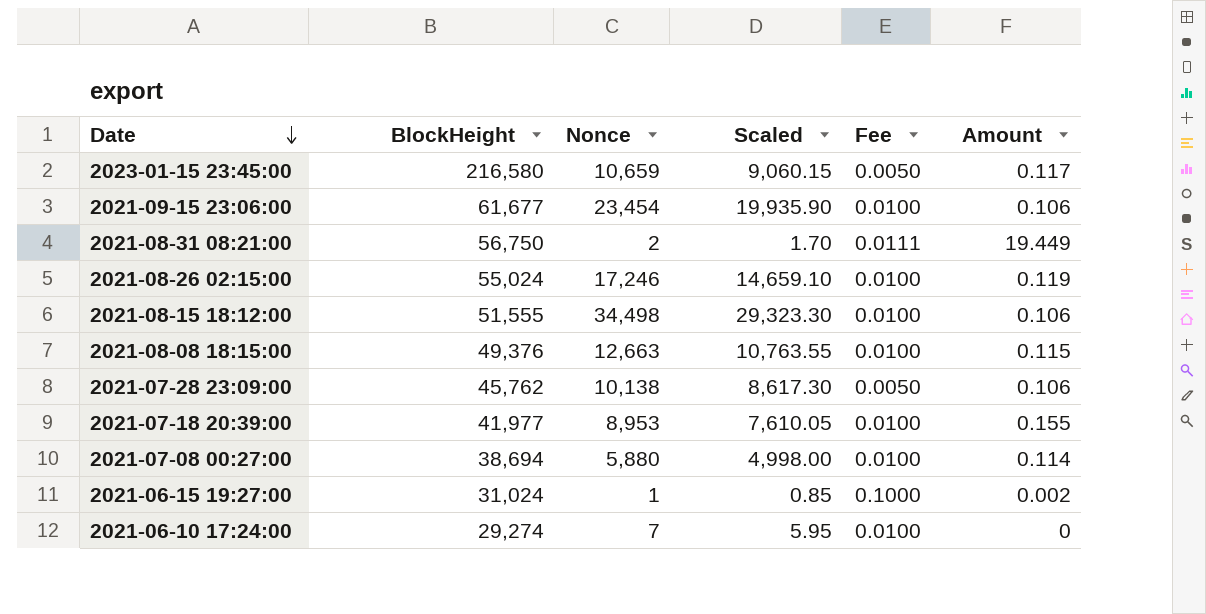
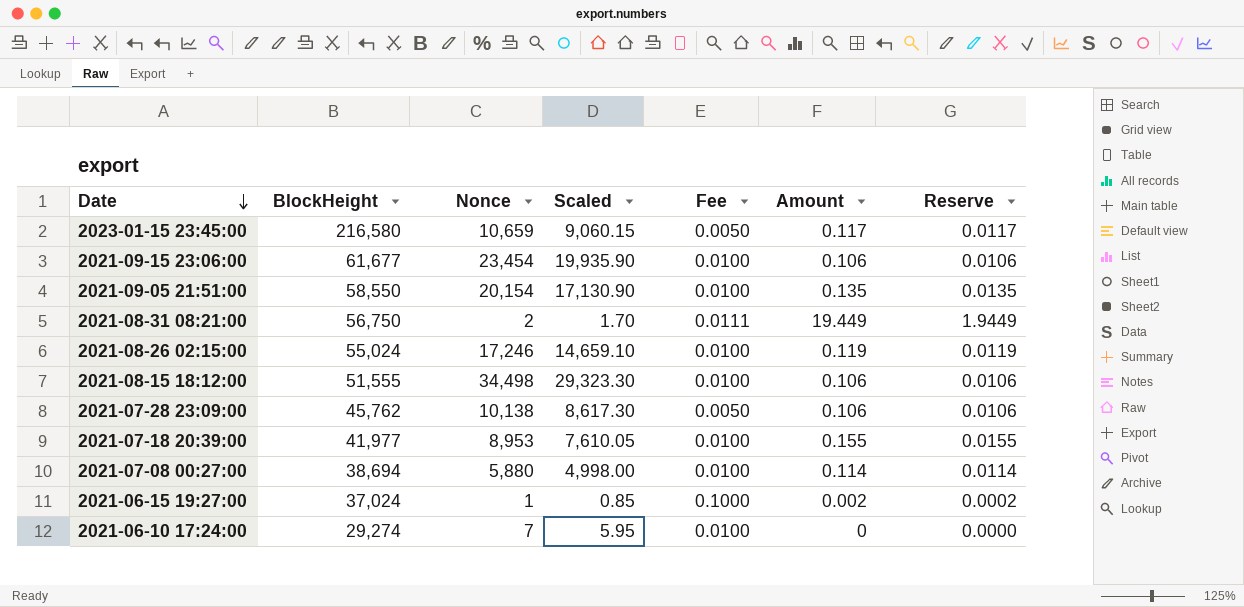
column Reserve | formula: none -> [Amount] * 0.1
row 2021-08-08 18:15:00: 49,376 | 12,663 | 10,763.55 | 0.0100 | 0.115 -> none
row 2021-09-05 21:51:00: none -> 58,550 | 20,154 | 17,130.90 | 0.0100 | 0.135 | 0.0135
2021-06-15 19:27:00 | BlockHeight: 31,024 -> 37,024

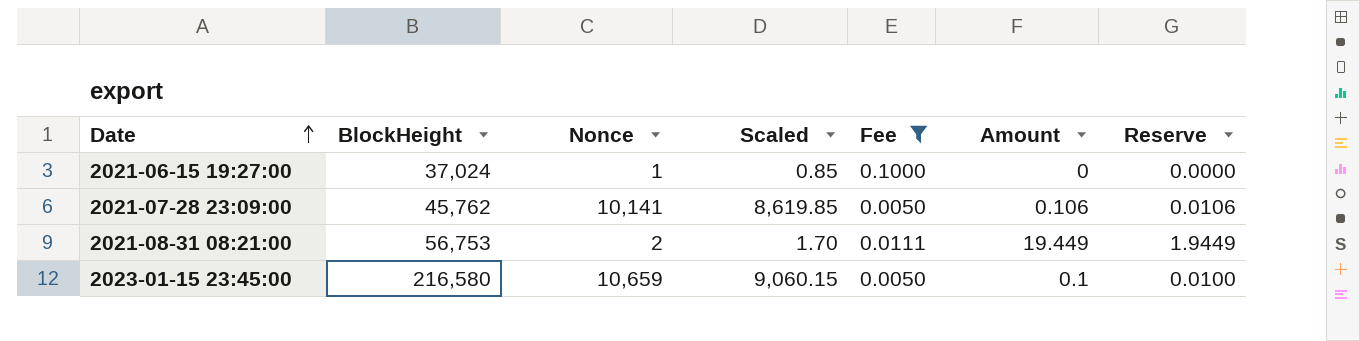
filter: none -> Fee != 0.0100
row order: Date descending -> Date ascending
2021-06-15 19:27:00 | Amount: 0.002 -> 0
2021-06-15 19:27:00 | Reserve: 0.0002 -> 0.0000
2021-07-28 23:09:00 | Nonce: 10,138 -> 10,141
2021-07-28 23:09:00 | Scaled: 8,617.30 -> 8,619.85
2021-08-31 08:21:00 | BlockHeight: 56,750 -> 56,753
2023-01-15 23:45:00 | Amount: 0.117 -> 0.1
2023-01-15 23:45:00 | Reserve: 0.0117 -> 0.0100

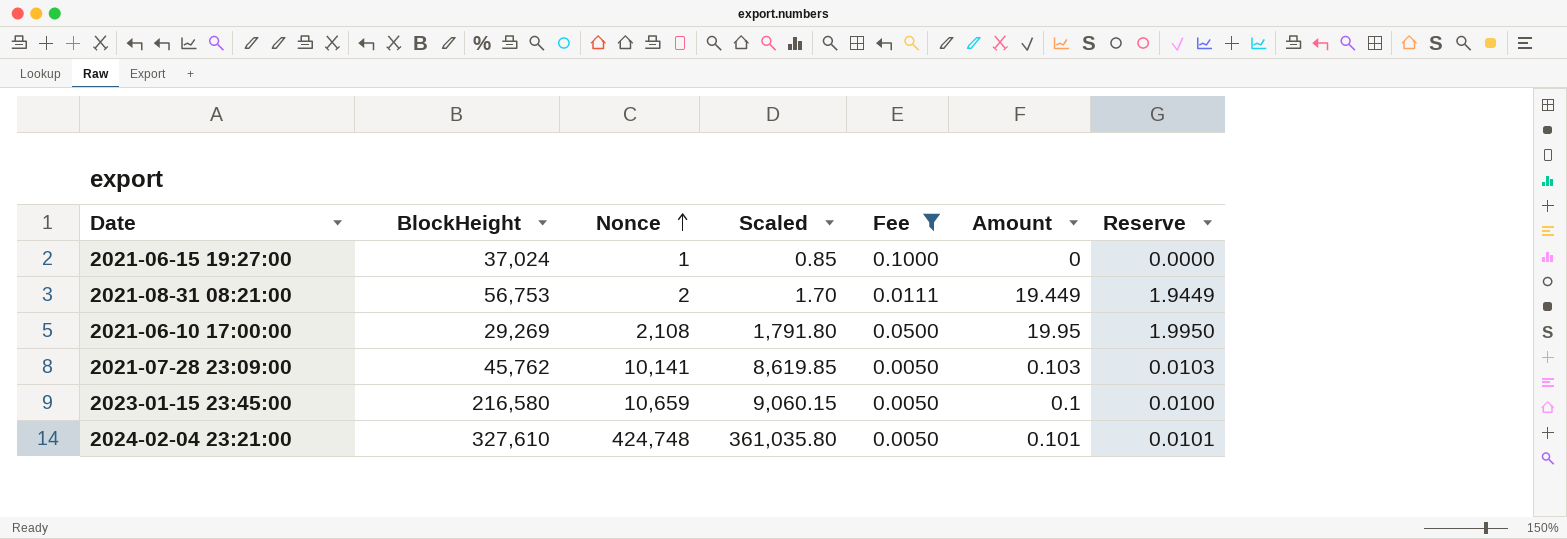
row order: Date ascending -> Nonce ascending
row 2021-06-10 17:00:00: none -> 29,269 | 2,108 | 1,791.80 | 0.0500 | 19.95 | 1.9950
2021-07-28 23:09:00 | Amount: 0.106 -> 0.103
2021-07-28 23:09:00 | Reserve: 0.0106 -> 0.0103
row 2024-02-04 23:21:00: none -> 327,610 | 424,748 | 361,035.80 | 0.0050 | 0.101 | 0.0101

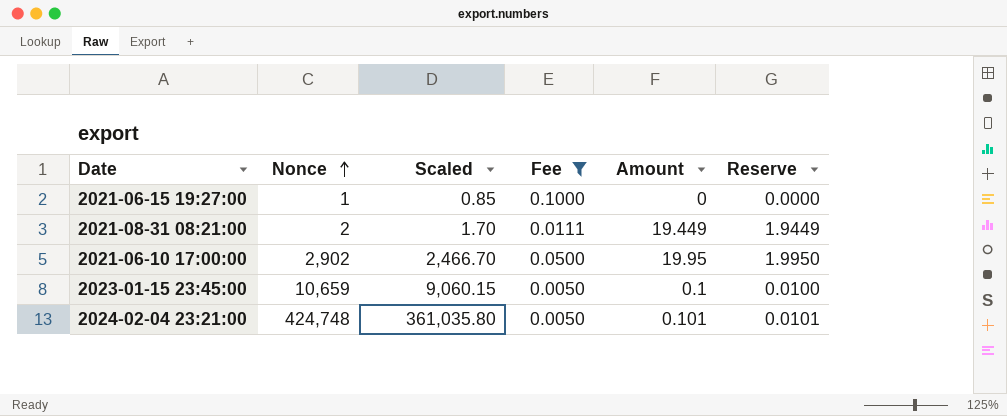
column BlockHeight | position: 2 -> none
row 2021-07-28 23:09:00: 45,762 | 10,141 | 8,619.85 | 0.0050 | 0.103 | 0.0103 -> none
2021-06-10 17:00:00 | Nonce: 2,108 -> 2,902
2021-06-10 17:00:00 | Scaled: 1,791.80 -> 2,466.70

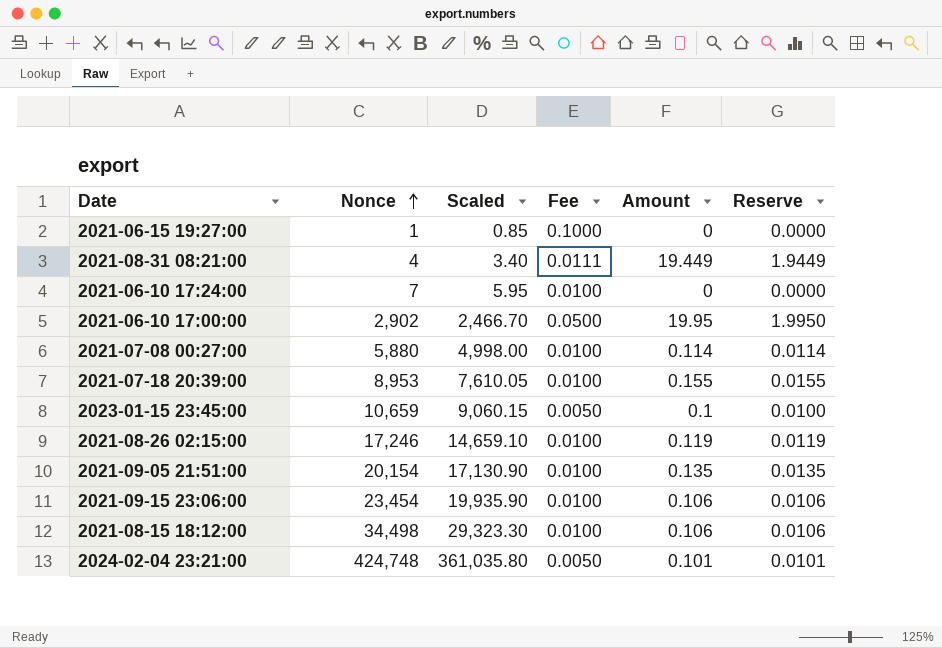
filter: Fee != 0.0100 -> none
2021-08-31 08:21:00 | Nonce: 2 -> 4
2021-08-31 08:21:00 | Scaled: 1.70 -> 3.40

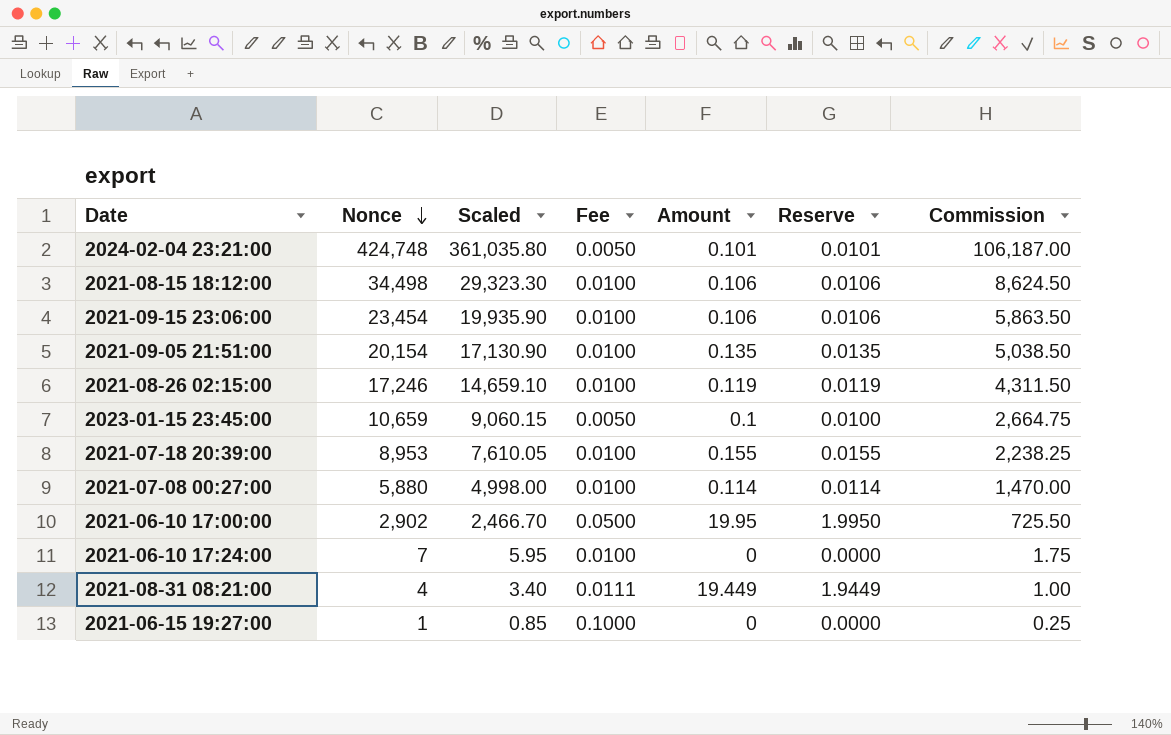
row order: Nonce ascending -> Nonce descending
column Commission | formula: none -> [Nonce] * 0.25

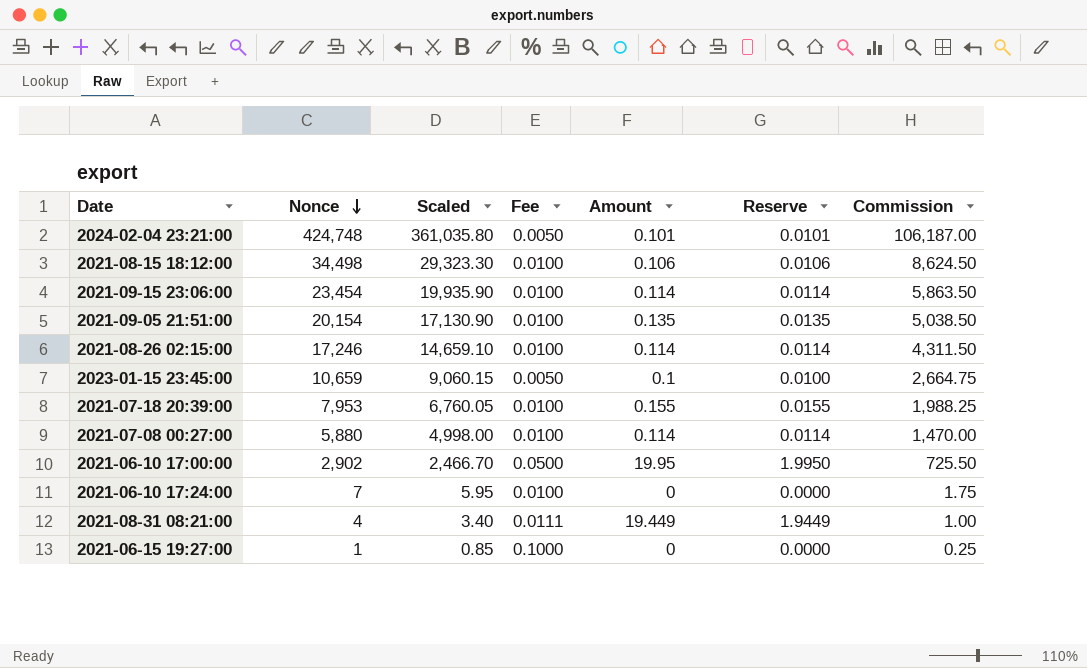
2021-09-15 23:06:00 | Amount: 0.106 -> 0.114
2021-09-15 23:06:00 | Reserve: 0.0106 -> 0.0114
2021-08-26 02:15:00 | Amount: 0.119 -> 0.114
2021-08-26 02:15:00 | Reserve: 0.0119 -> 0.0114
2021-07-18 20:39:00 | Nonce: 8,953 -> 7,953
2021-07-18 20:39:00 | Scaled: 7,610.05 -> 6,760.05
2021-07-18 20:39:00 | Commission: 2,238.25 -> 1,988.25

